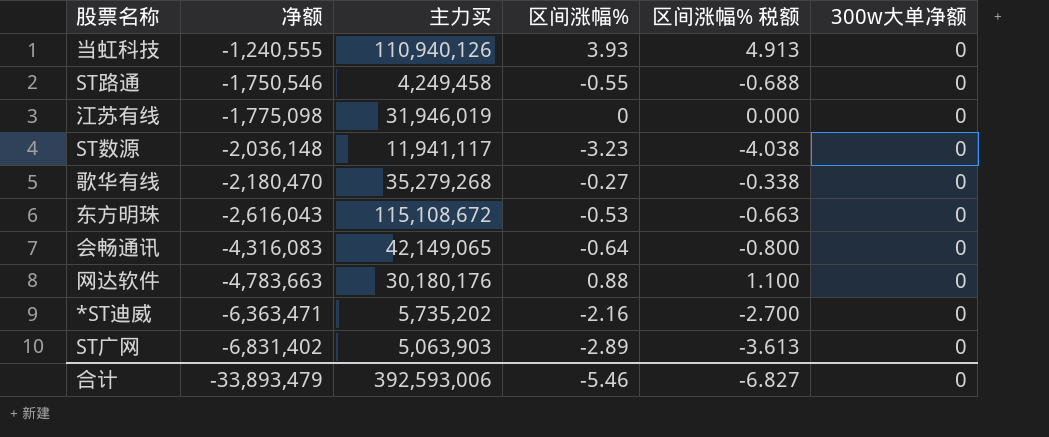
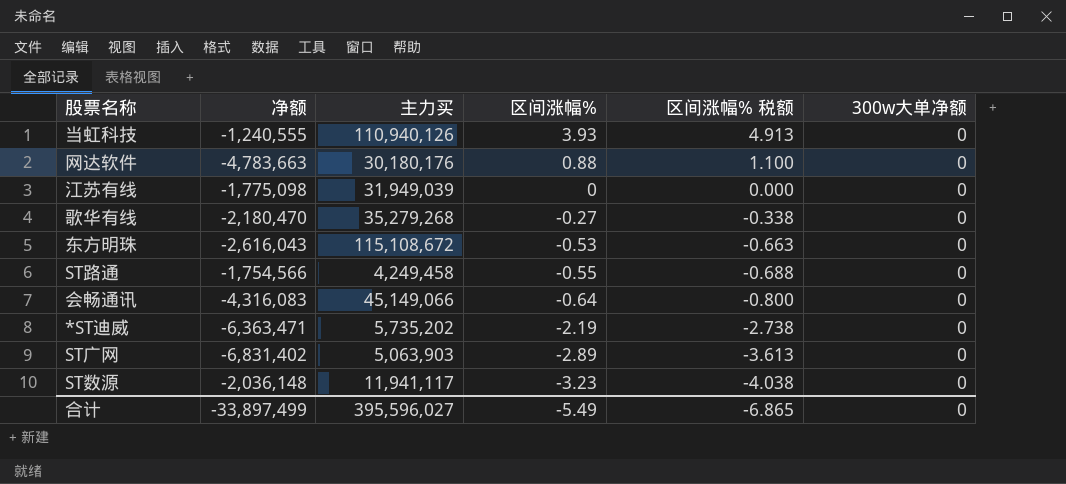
row order: 净额 descending -> 区间涨幅% descending
江苏有线 | 主力买: 31,946,019 -> 31,949,039
ST路通 | 净额: -1,750,546 -> -1,754,566
会畅通讯 | 主力买: 42,149,065 -> 45,149,066
*ST迪威 | 区间涨幅%: -2.16 -> -2.19
*ST迪威 | 区间涨幅% 税额: -2.700 -> -2.738
合计 | 净额: -33,893,479 -> -33,897,499
合计 | 主力买: 392,593,006 -> 395,596,027
合计 | 区间涨幅%: -5.46 -> -5.49
合计 | 区间涨幅% 税额: -6.827 -> -6.865

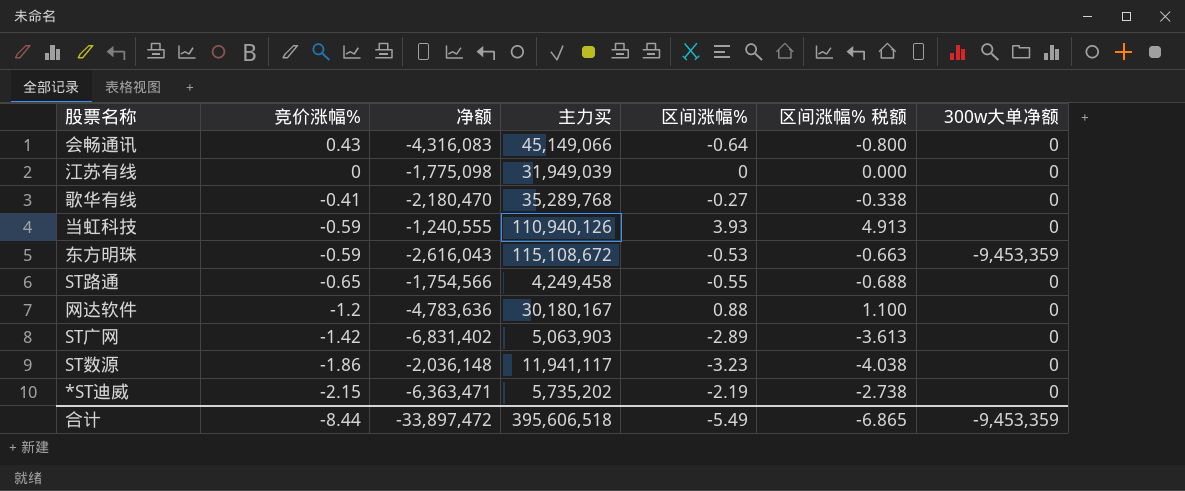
row order: 区间涨幅% descending -> 竞价涨幅% descending
column 竞价涨幅% | position: none -> 2
歌华有线 | 主力买: 35,279,268 -> 35,289,768
东方明珠 | 300w大单净额: 0 -> -9,453,359
网达软件 | 净额: -4,783,663 -> -4,783,636
网达软件 | 主力买: 30,180,176 -> 30,180,167
合计 | 净额: -33,897,499 -> -33,897,472
合计 | 主力买: 395,596,027 -> 395,606,518
合计 | 300w大单净额: 0 -> -9,453,359

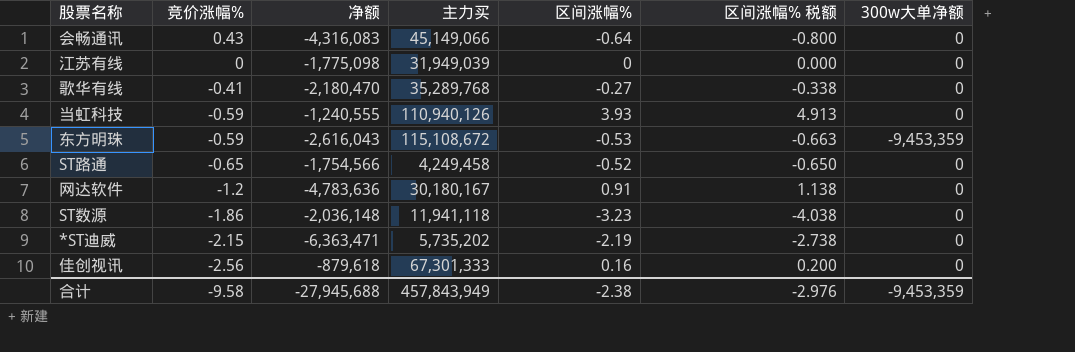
row ST广网: -1.42 | -6,831,402 | 5,063,903 | -2.89 | -3.613 | 0 -> none
ST路通 | 区间涨幅%: -0.55 -> -0.52
ST路通 | 区间涨幅% 税额: -0.688 -> -0.650
网达软件 | 区间涨幅%: 0.88 -> 0.91
网达软件 | 区间涨幅% 税额: 1.100 -> 1.138
ST数源 | 主力买: 11,941,117 -> 11,941,118
row 佳创视讯: none -> -2.56 | -879,618 | 67,301,333 | 0.16 | 0.200 | 0
合计 | 竞价涨幅%: -8.44 -> -9.58
合计 | 净额: -33,897,472 -> -27,945,688
合计 | 主力买: 395,606,518 -> 457,843,949
合计 | 区间涨幅%: -5.49 -> -2.38
合计 | 区间涨幅% 税额: -6.865 -> -2.976

